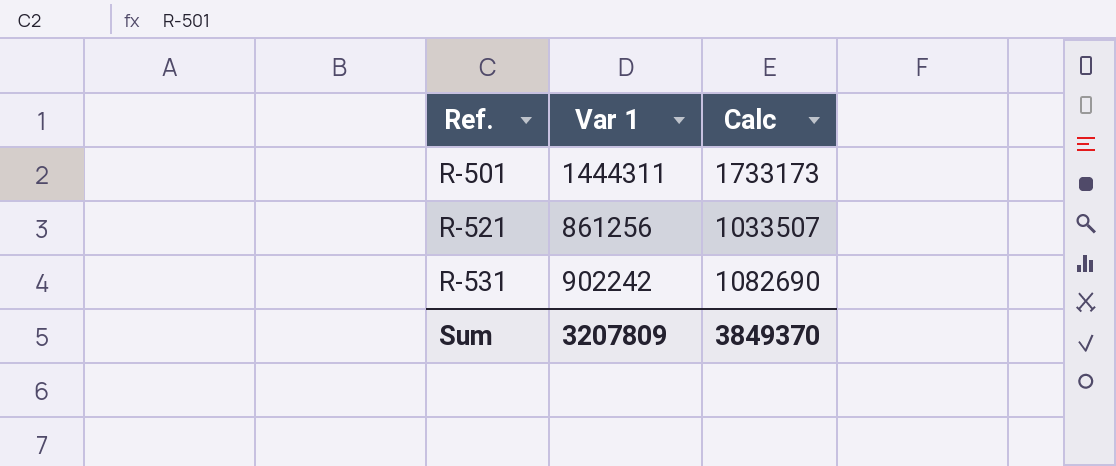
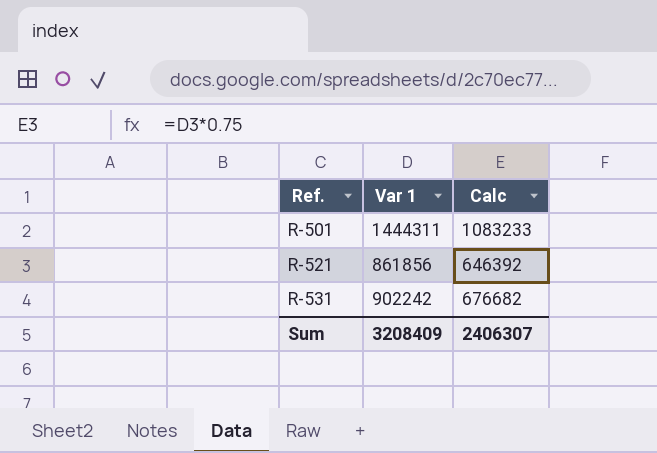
column Calc | formula: [Var 1] * 1.2 -> [Var 1] * 0.75
R-521 | Var 1: 861256 -> 861856
Sum | Var 1: 3207809 -> 3208409
Sum | Calc: 3849370 -> 2406307

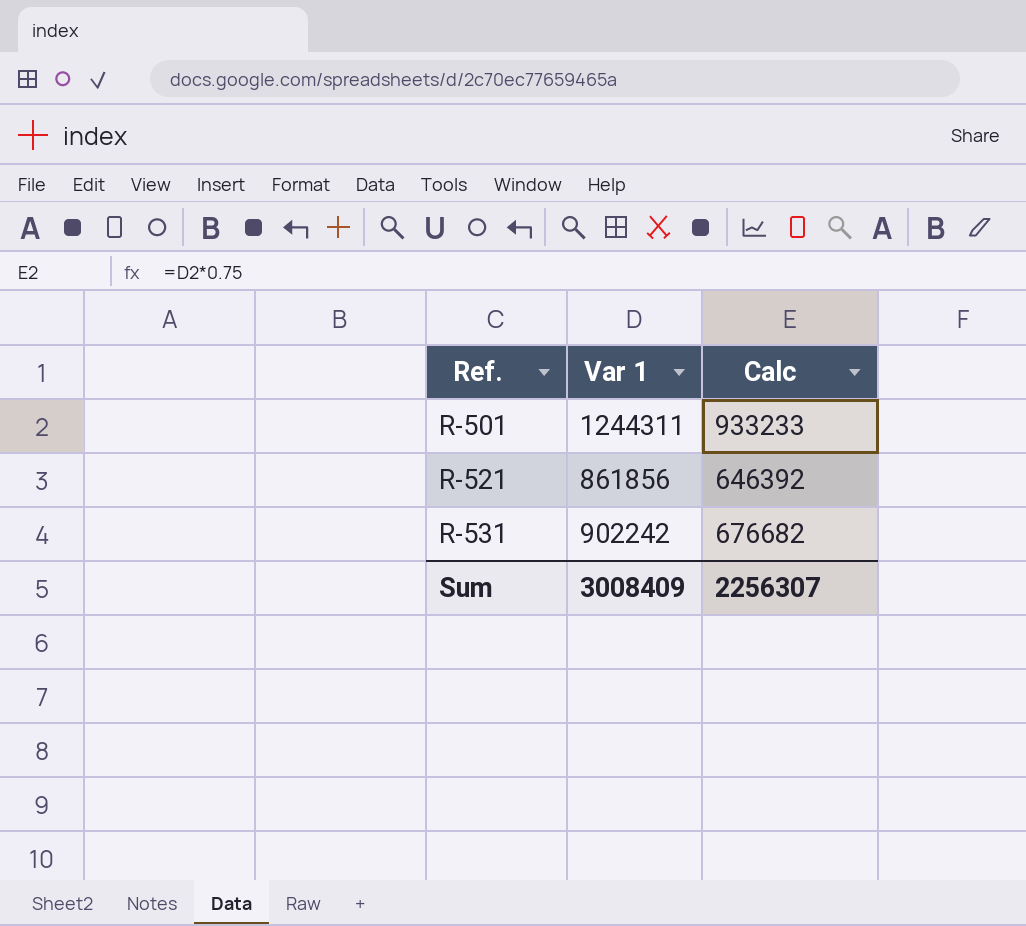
R-501 | Var 1: 1444311 -> 1244311
R-501 | Calc: 1083233 -> 933233
Sum | Var 1: 3208409 -> 3008409
Sum | Calc: 2406307 -> 2256307

